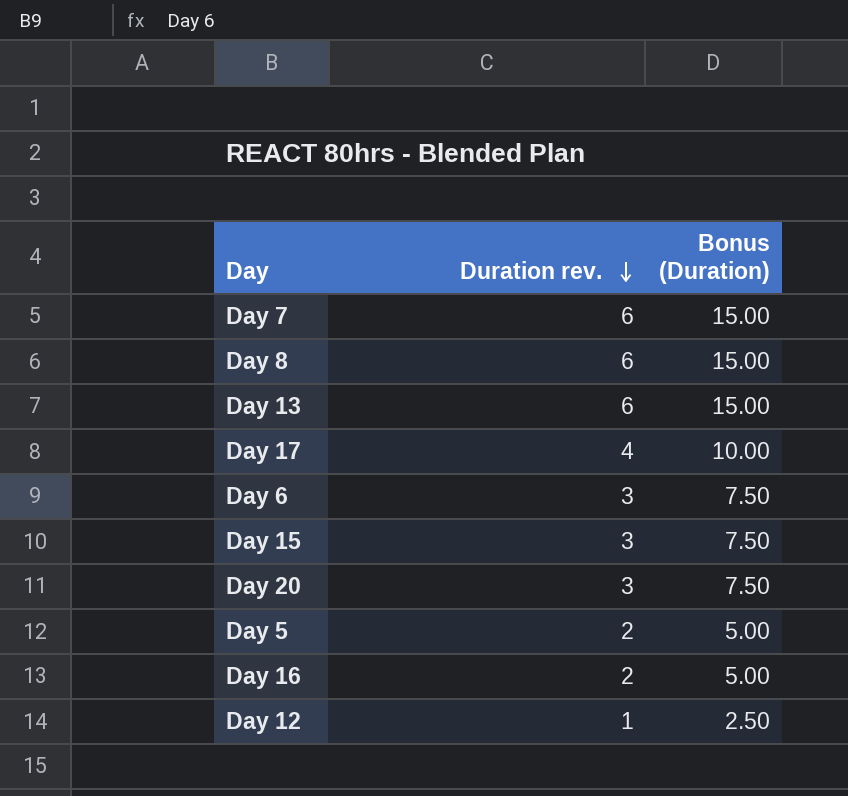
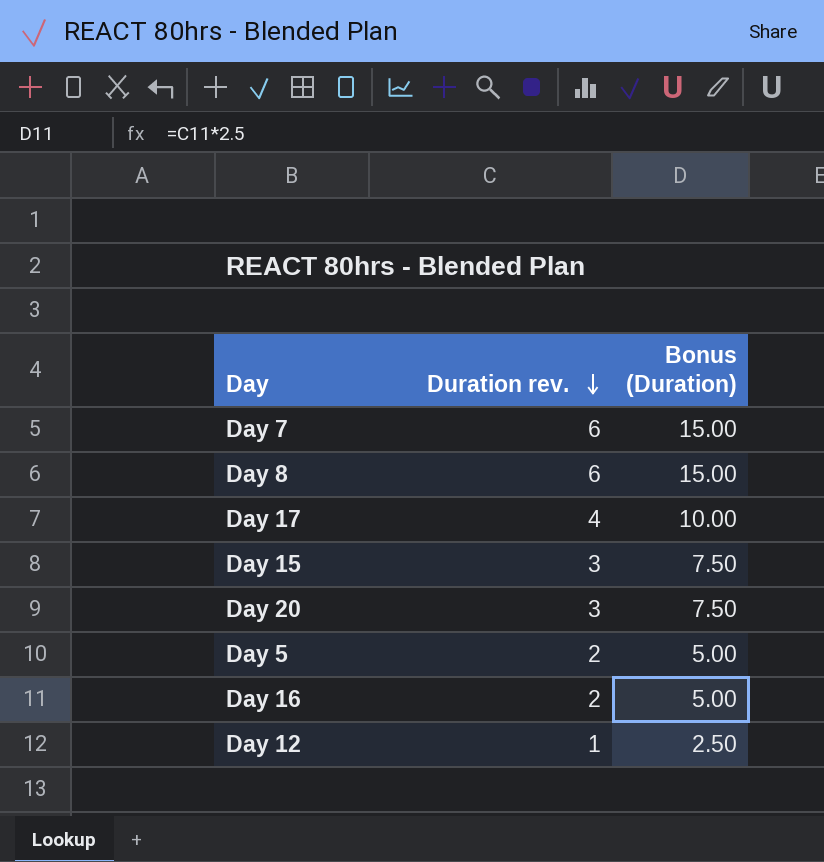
row Day 13: 6 | 15.00 -> none
row Day 6: 3 | 7.50 -> none

